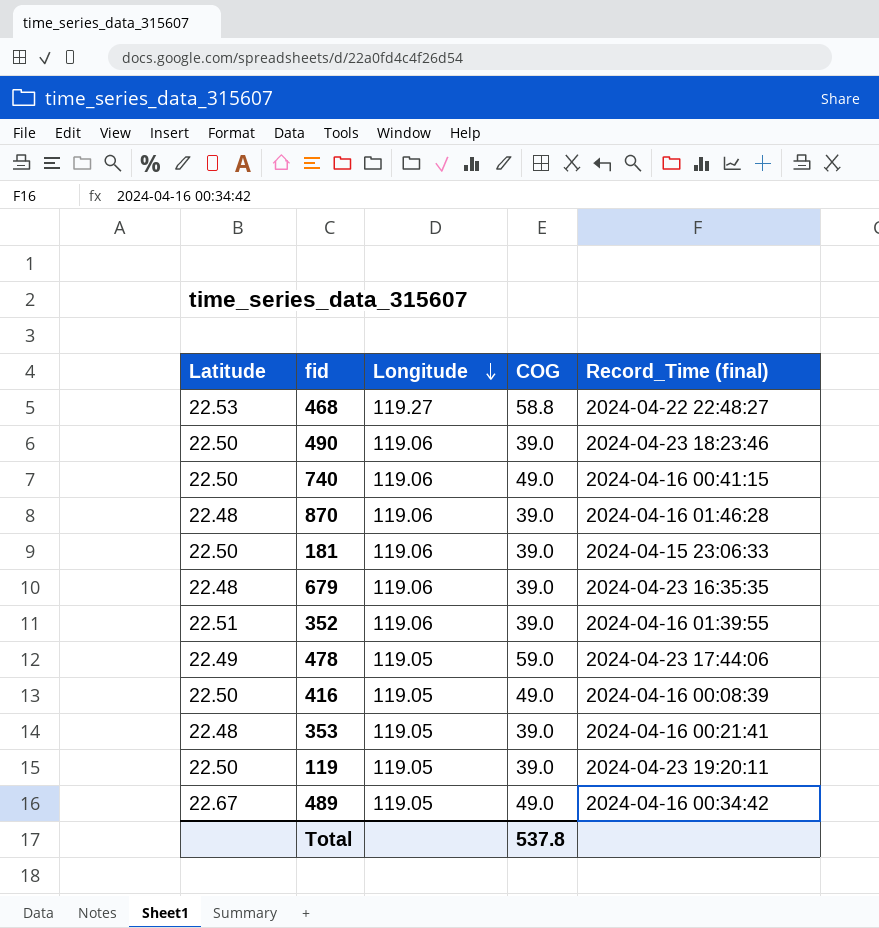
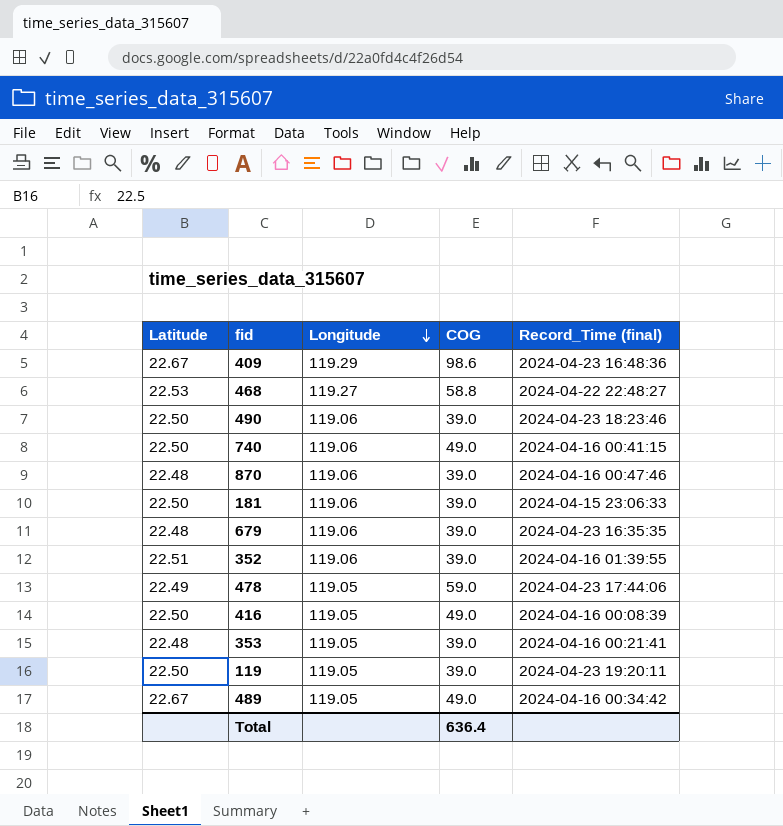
row 409: none -> 22.67 | 119.29 | 98.6 | 2024-04-23 16:48:36
870 | Record_Time (final): 2024-04-16 01:46:28 -> 2024-04-16 00:47:46
Total | COG: 537.8 -> 636.4

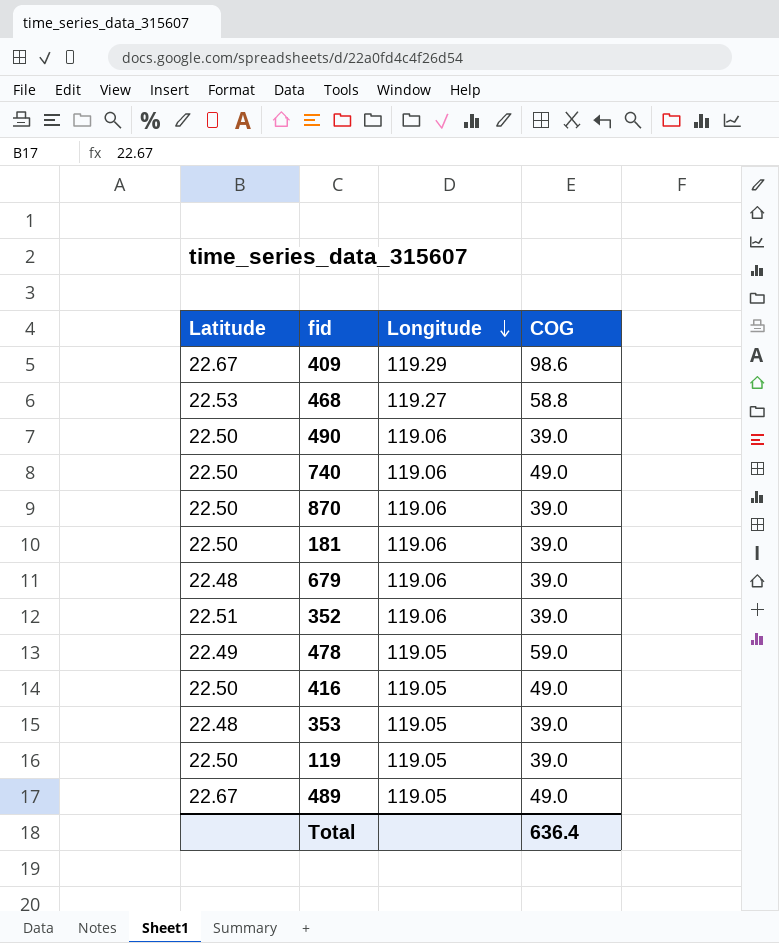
column Record_Time (final) | position: 5 -> none
870 | Latitude: 22.48 -> 22.50

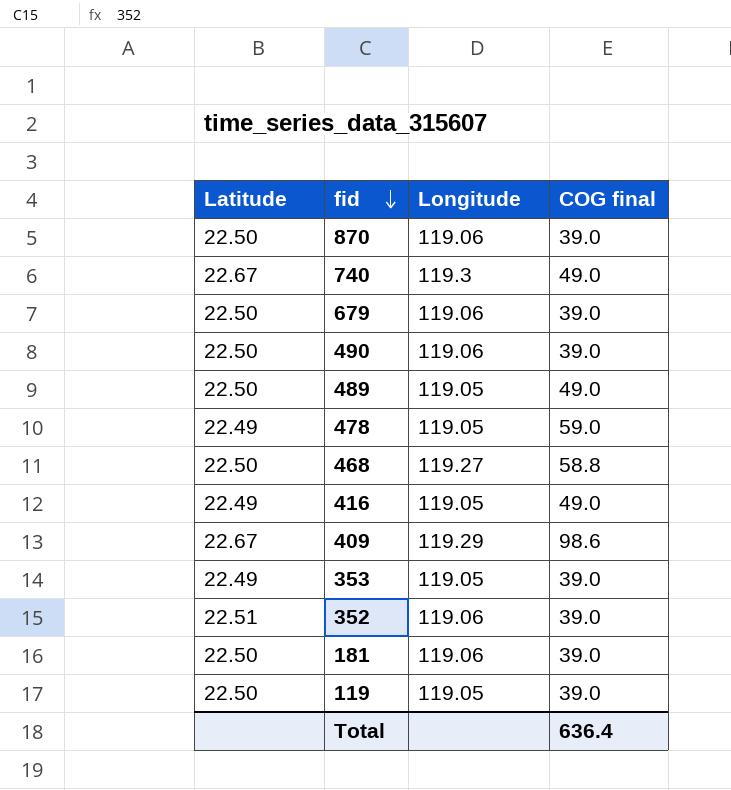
row order: Longitude descending -> fid descending
column name: COG -> COG final
740 | Latitude: 22.50 -> 22.67
740 | Longitude: 119.06 -> 119.3
679 | Latitude: 22.48 -> 22.50
489 | Latitude: 22.67 -> 22.50
468 | Latitude: 22.53 -> 22.50
416 | Latitude: 22.50 -> 22.49
353 | Latitude: 22.48 -> 22.49

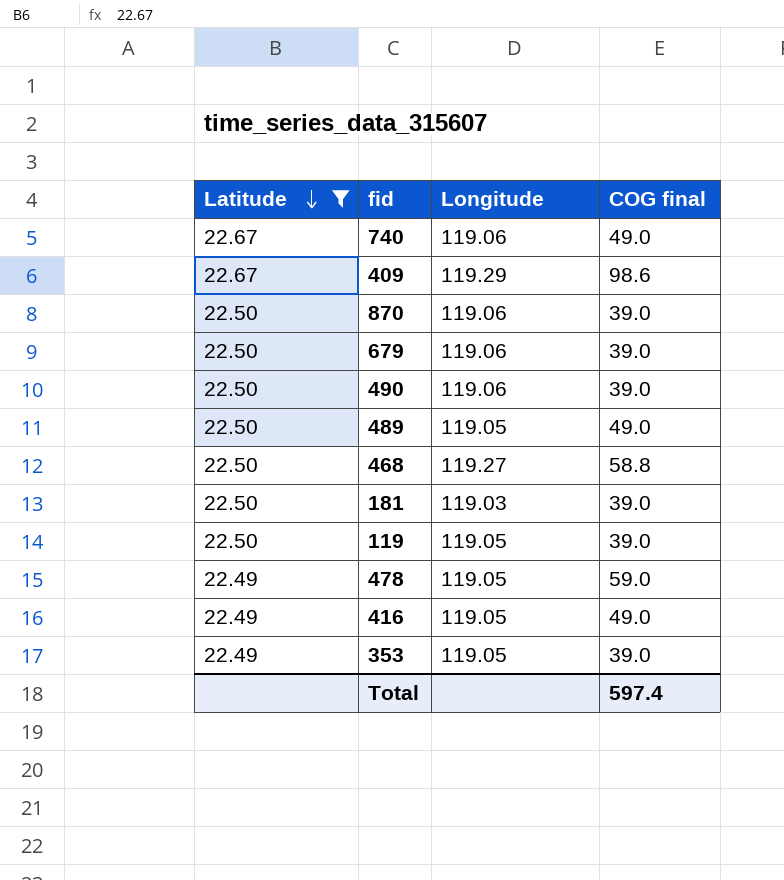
filter: none -> Latitude != 22.51
row order: fid descending -> Latitude descending
740 | Longitude: 119.3 -> 119.06
181 | Longitude: 119.06 -> 119.03
Total | COG final: 636.4 -> 597.4

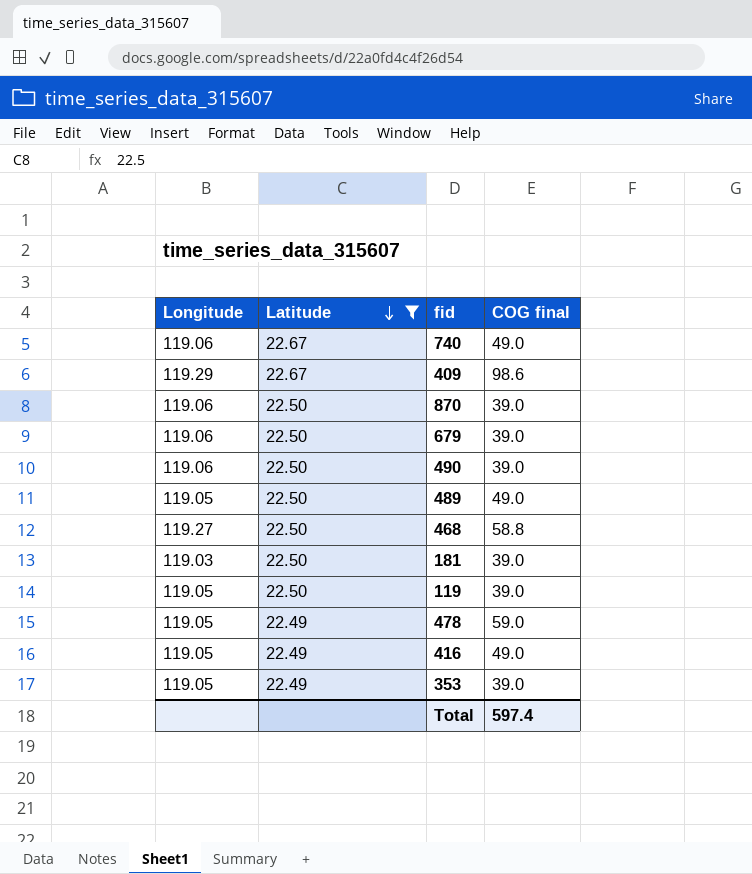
column Longitude | position: 3 -> 1

